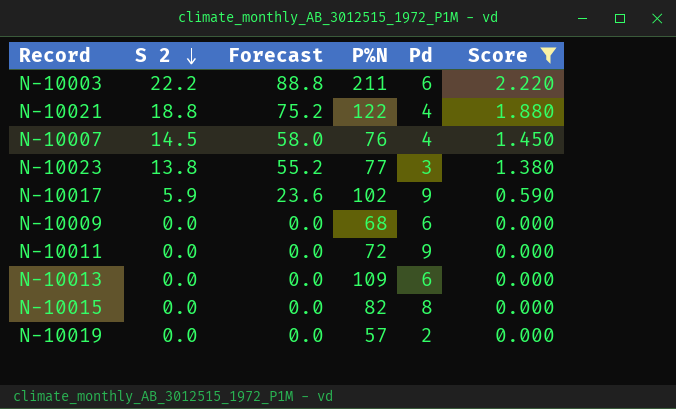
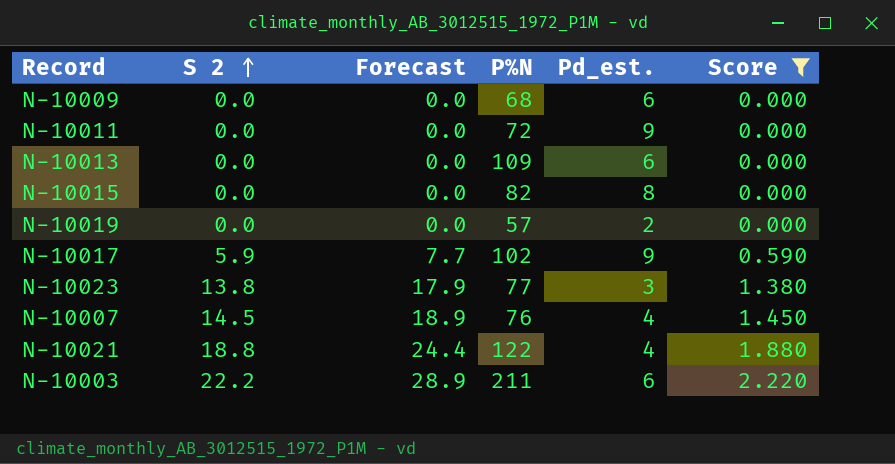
row order: S 2 descending -> S 2 ascending
column Forecast | formula: [S 2] * 4 -> [S 2] * 1.3
column name: Pd -> Pd_est.

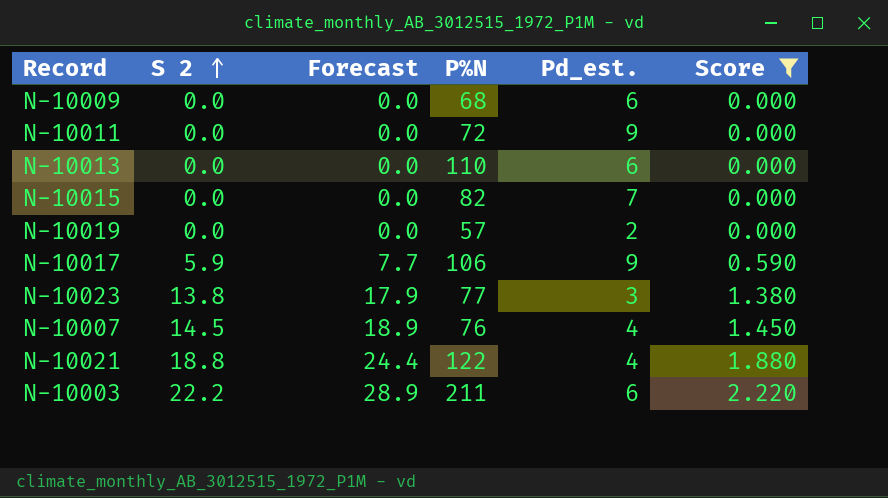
N-10013 | P%N: 109 -> 110
N-10015 | Pd_est.: 8 -> 7
N-10017 | P%N: 102 -> 106

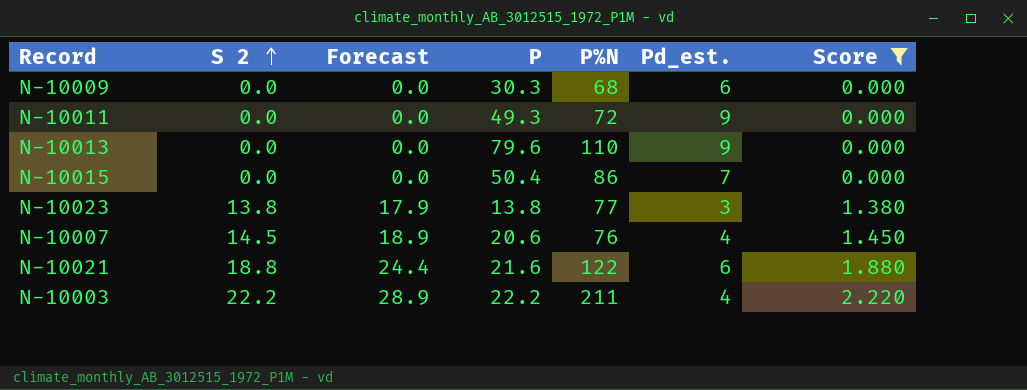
column P | position: none -> 4
row N-10019: 0.0 | 0.0 | 57 | 2 | 0.000 -> none
row N-10017: 5.9 | 7.7 | 106 | 9 | 0.590 -> none
N-10013 | Pd_est.: 6 -> 9
N-10015 | P%N: 82 -> 86
N-10021 | Pd_est.: 4 -> 6
N-10003 | Pd_est.: 6 -> 4

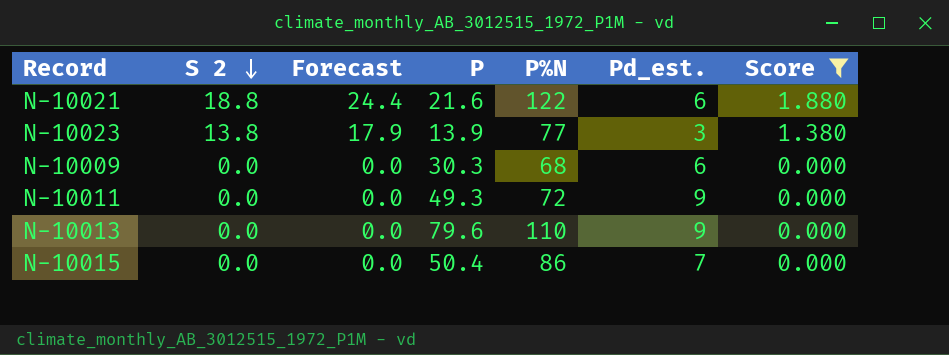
row order: S 2 ascending -> S 2 descending
row N-10007: 14.5 | 18.9 | 20.6 | 76 | 4 | 1.450 -> none
row N-10003: 22.2 | 28.9 | 22.2 | 211 | 4 | 2.220 -> none
N-10023 | P: 13.8 -> 13.9

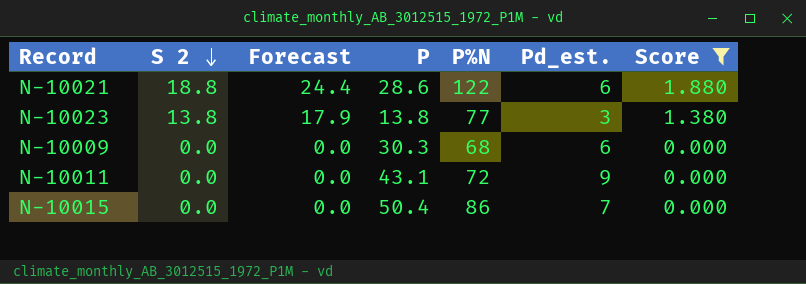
row N-10013: 0.0 | 0.0 | 79.6 | 110 | 9 | 0.000 -> none
N-10021 | P: 21.6 -> 28.6
N-10023 | P: 13.9 -> 13.8
N-10011 | P: 49.3 -> 43.1

